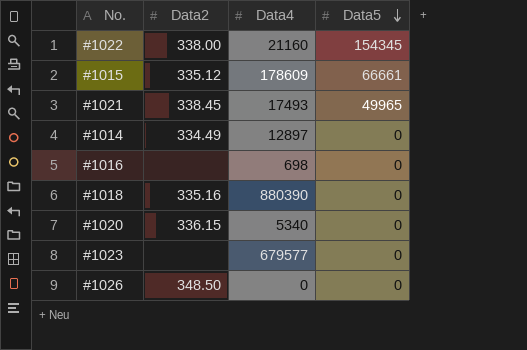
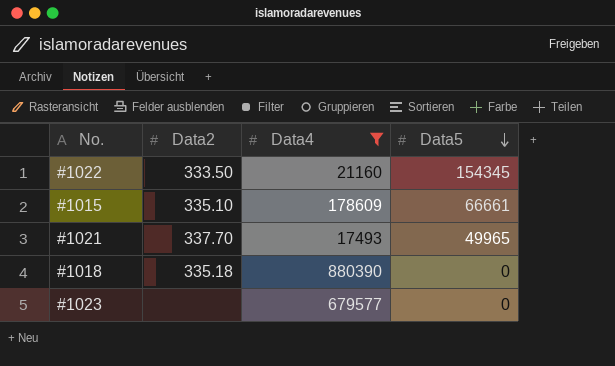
filter: none -> Data4 >= 17493
#1022 | Data2: 338.00 -> 333.50
#1015 | Data2: 335.12 -> 335.10
#1021 | Data2: 338.45 -> 337.70
#1018 | Data2: 335.16 -> 335.18

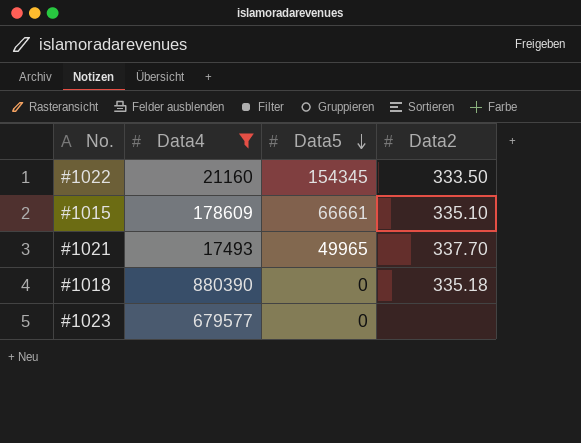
column Data2 | position: 2 -> 4

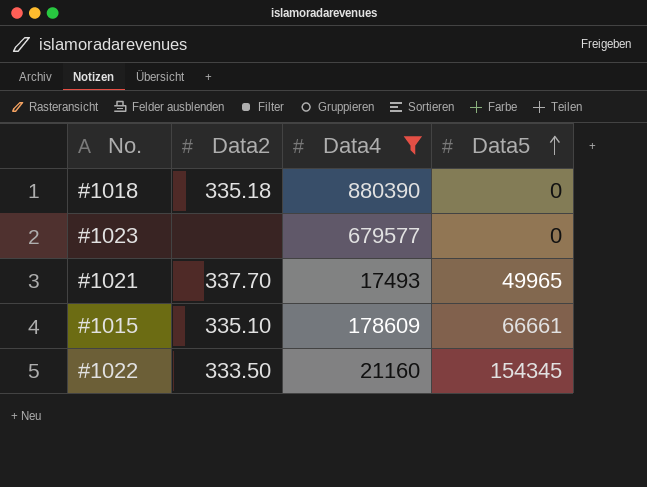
row order: Data5 descending -> Data5 ascending
column Data2 | position: 4 -> 2

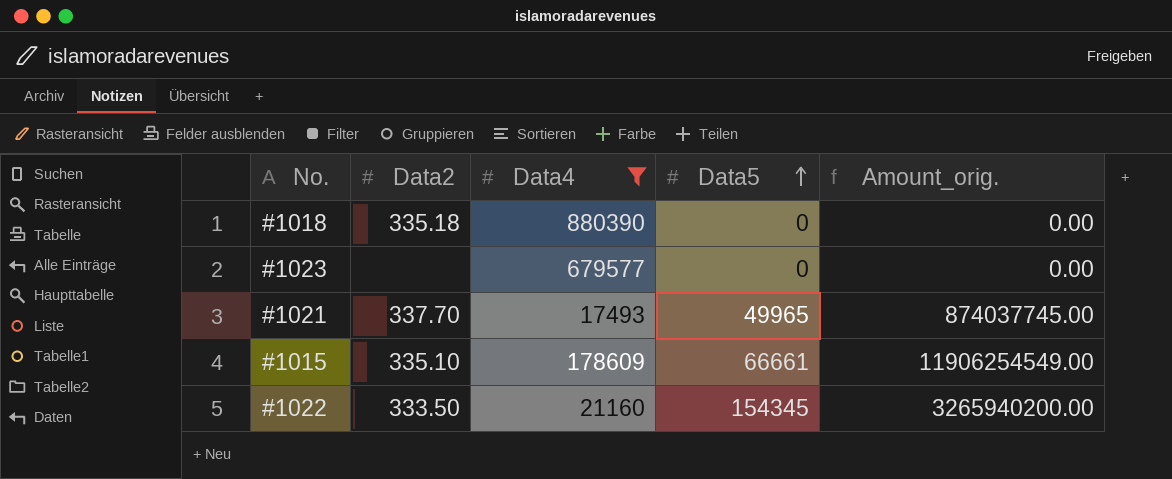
column Amount_orig. | formula: none -> [Data4] * [Data5]

